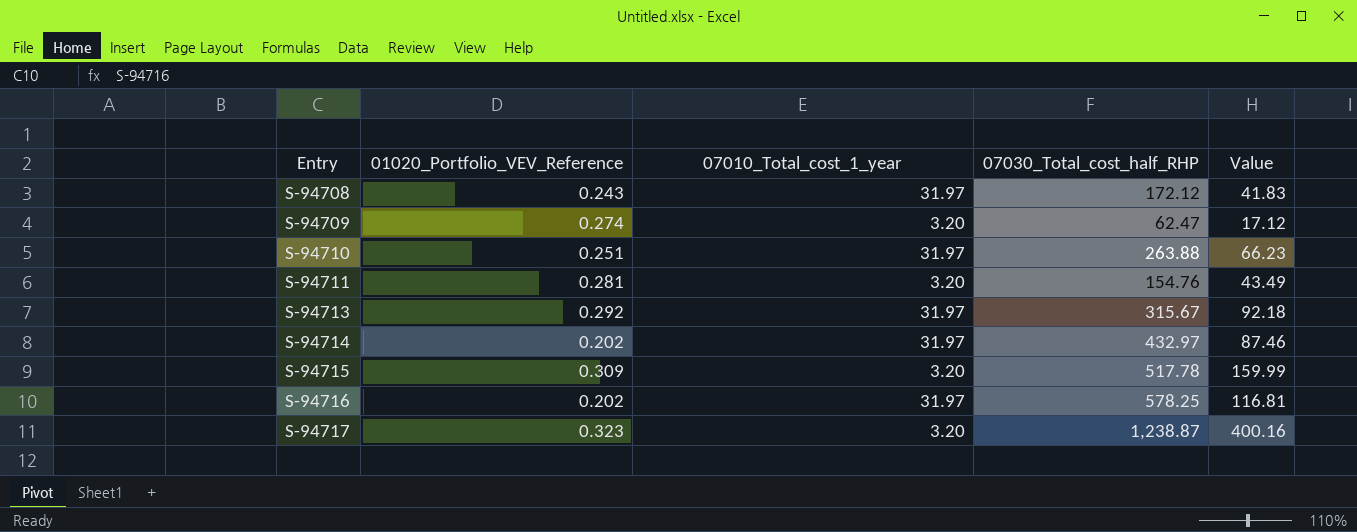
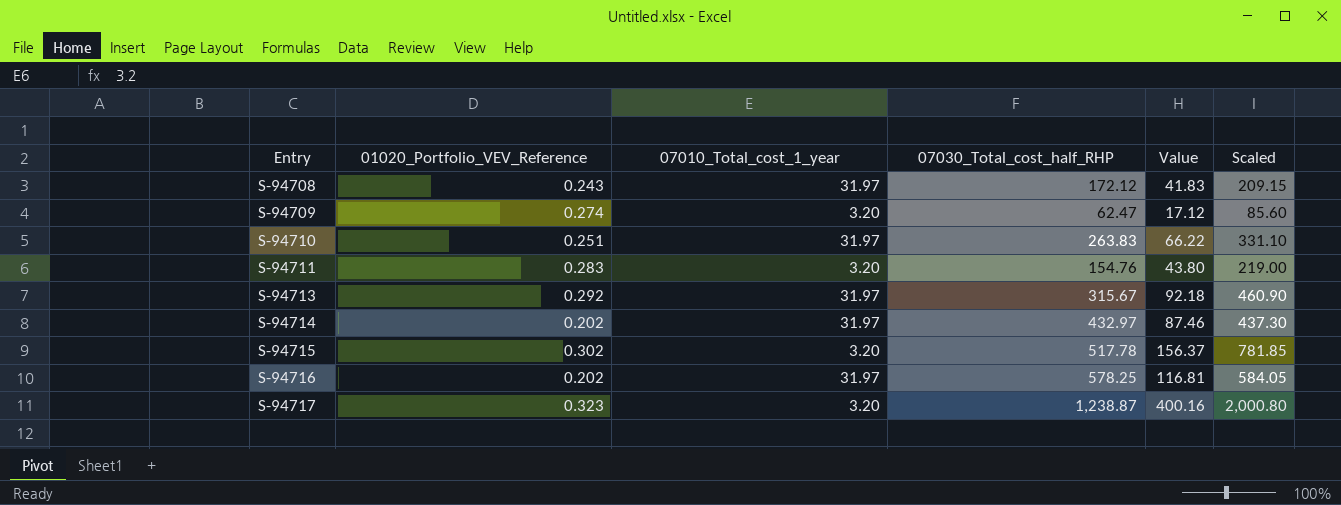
column Scaled | formula: none -> [Value] * 5
S-94710 | 07030_Total_cost_half_RHP: 263.88 -> 263.83
S-94710 | Value: 66.23 -> 66.22
S-94711 | 01020_Portfolio_VEV_Reference: 0.281 -> 0.283
S-94711 | Value: 43.49 -> 43.80
S-94715 | 01020_Portfolio_VEV_Reference: 0.309 -> 0.302
S-94715 | Value: 159.99 -> 156.37

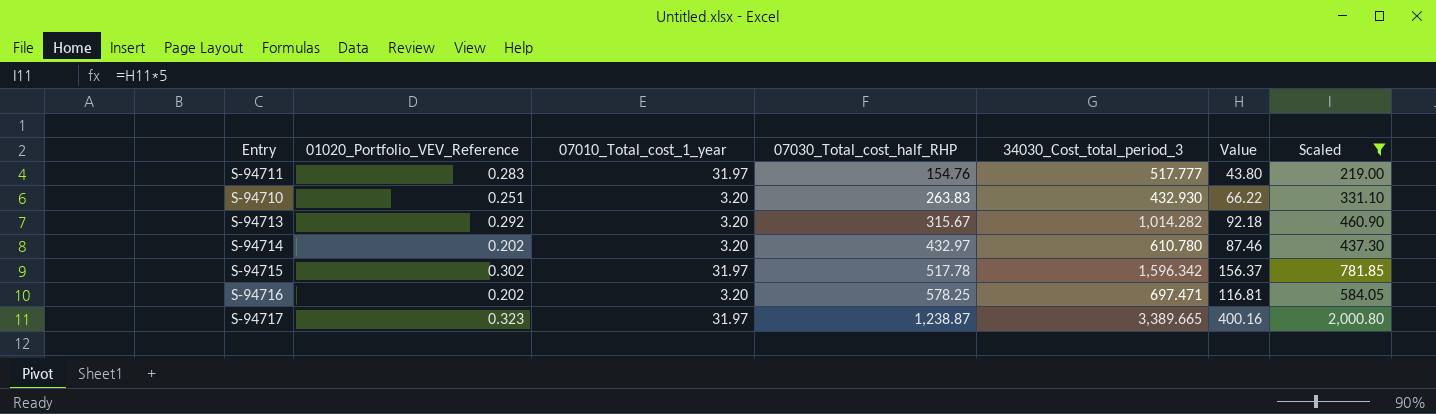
filter: none -> Scaled >= 219.00
row order: Entry ascending -> 07030_Total_cost_half_RHP ascending
column 34030_Cost_total_period_3 | position: none -> 5
S-94711 | 07010_Total_cost_1_year: 3.20 -> 31.97
S-94710 | 07010_Total_cost_1_year: 31.97 -> 3.20
S-94713 | 07010_Total_cost_1_year: 31.97 -> 3.20
S-94714 | 07010_Total_cost_1_year: 31.97 -> 3.20
S-94715 | 07010_Total_cost_1_year: 3.20 -> 31.97
S-94716 | 07010_Total_cost_1_year: 31.97 -> 3.20
S-94717 | 07010_Total_cost_1_year: 3.20 -> 31.97

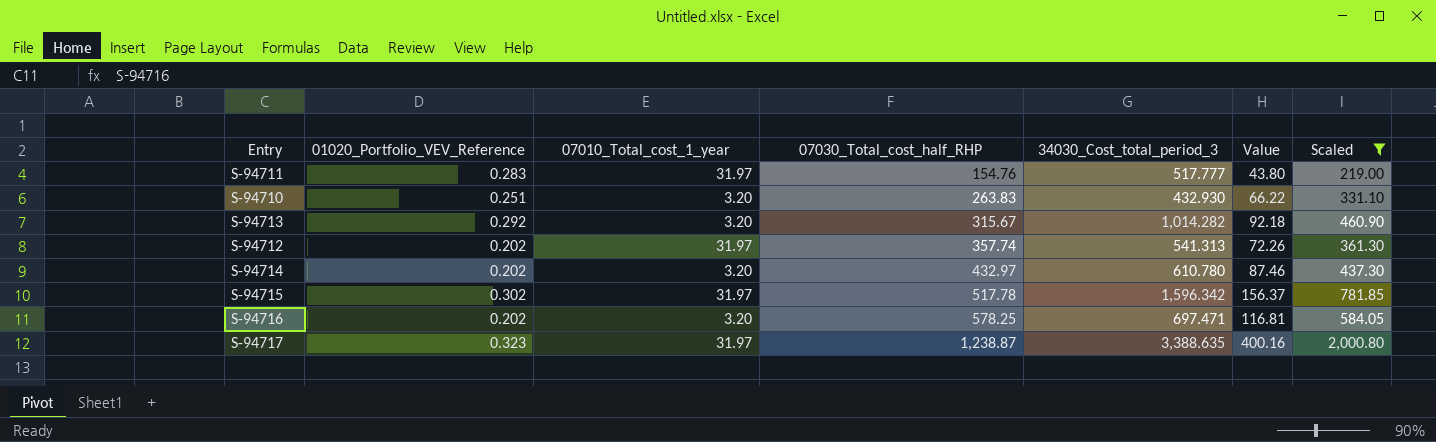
row S-94712: none -> 0.202 | 31.97 | 357.74 | 541.313 | 72.26 | 361.30
S-94717 | 34030_Cost_total_period_3: 3,389.665 -> 3,388.635

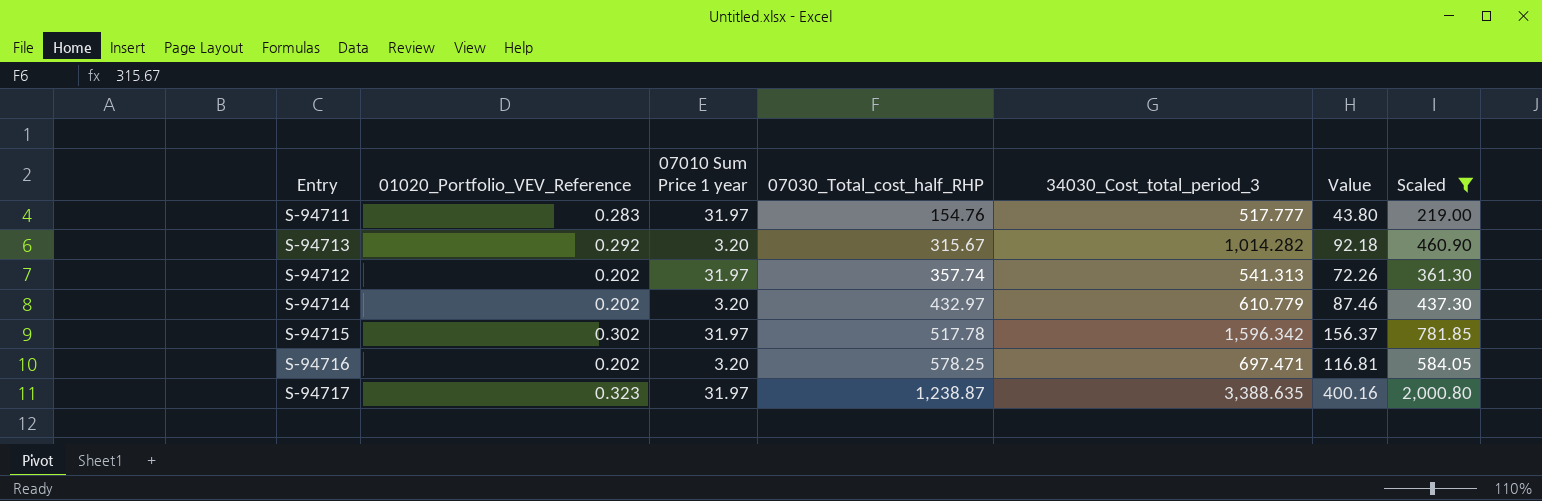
column name: 07010_Total_cost_1_year -> 07010 Sum Price 1 year
row S-94710: 0.251 | 3.20 | 263.83 | 432.930 | 66.22 | 331.10 -> none
S-94714 | 34030_Cost_total_period_3: 610.780 -> 610.779

